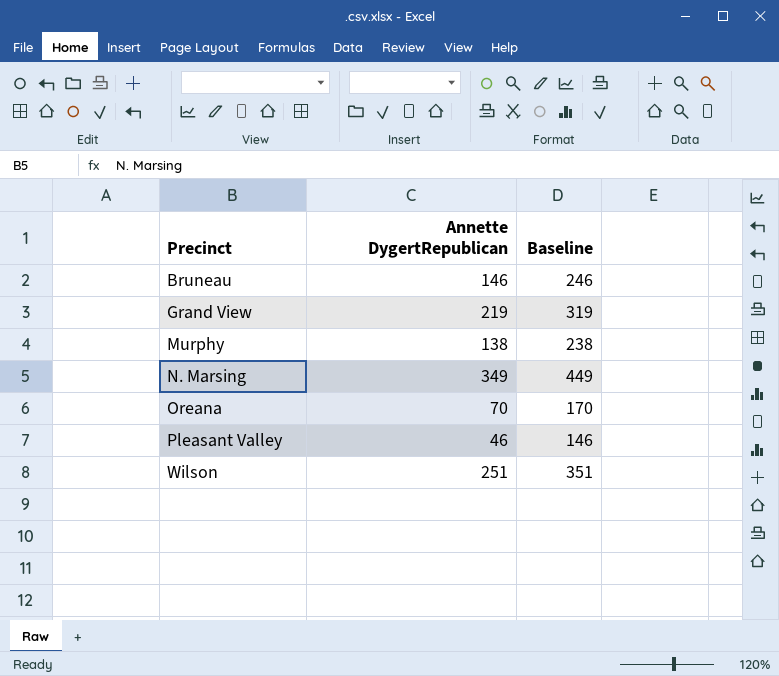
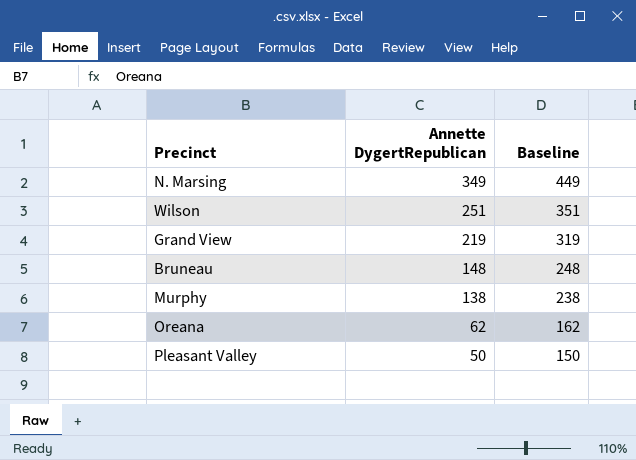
row order: Precinct ascending -> Annette DygertRepublican descending
Bruneau | Annette DygertRepublican: 146 -> 148
Bruneau | Baseline: 246 -> 248
Oreana | Annette DygertRepublican: 70 -> 62
Oreana | Baseline: 170 -> 162
Pleasant Valley | Annette DygertRepublican: 46 -> 50
Pleasant Valley | Baseline: 146 -> 150

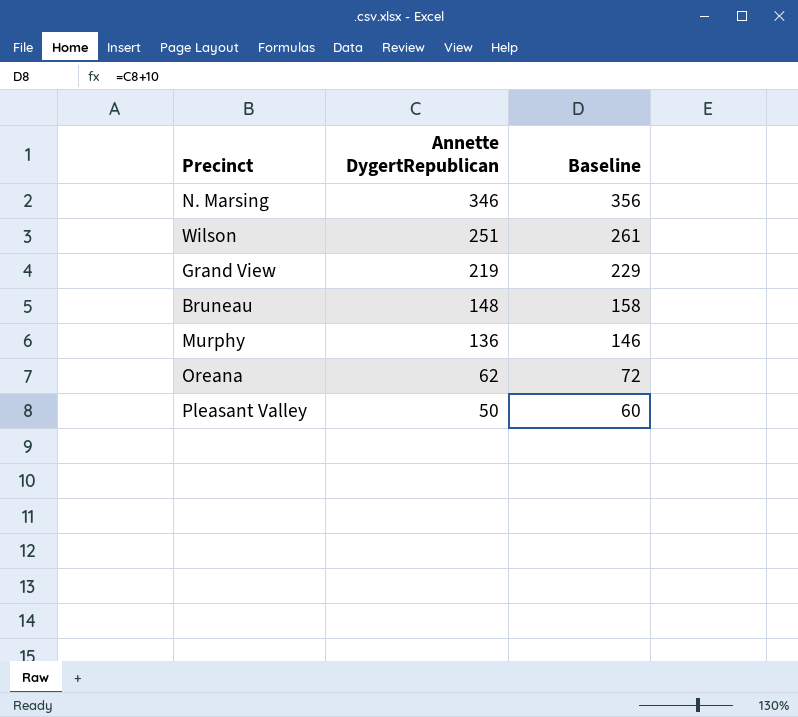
column Baseline | formula: [Annette DygertRepublican] + 100 -> [Annette DygertRepublican] + 10
N. Marsing | Annette DygertRepublican: 349 -> 346
Murphy | Annette DygertRepublican: 138 -> 136

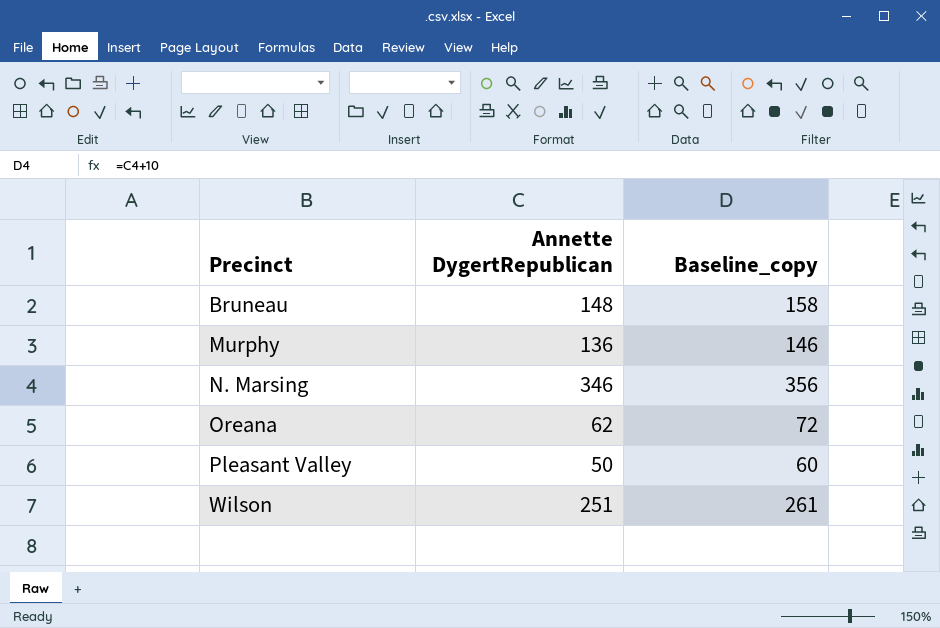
row order: Annette DygertRepublican descending -> Precinct ascending
column name: Baseline -> Baseline_copy
row Grand View: 219 | 229 -> none

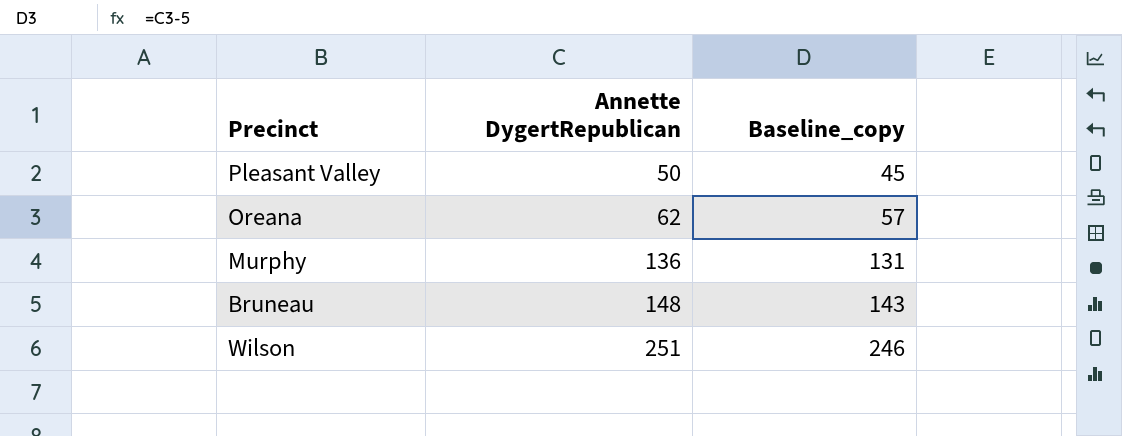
row order: Precinct ascending -> Annette DygertRepublican ascending
column Baseline_copy | formula: [Annette DygertRepublican] + 10 -> [Annette DygertRepublican] - 5
row N. Marsing: 346 | 356 -> none

